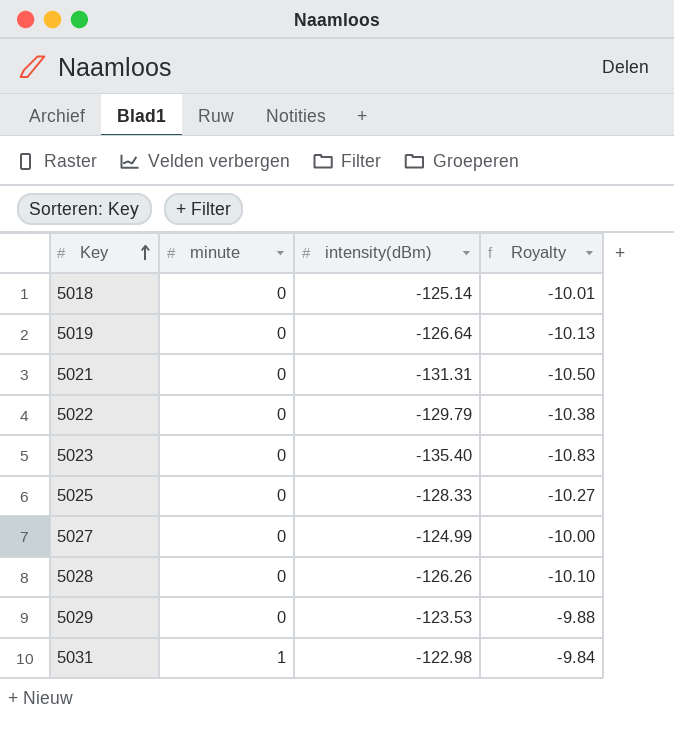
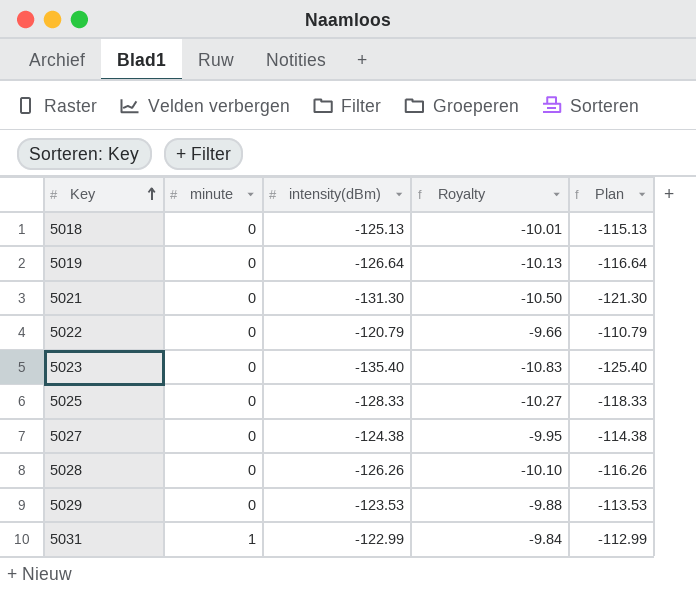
column Plan | formula: none -> [intensity(dBm)] + 10
5018 | intensity(dBm): -125.14 -> -125.13
5021 | intensity(dBm): -131.31 -> -131.30
5022 | intensity(dBm): -129.79 -> -120.79
5022 | Royalty: -10.38 -> -9.66
5027 | intensity(dBm): -124.99 -> -124.38
5027 | Royalty: -10.00 -> -9.95
5031 | intensity(dBm): -122.98 -> -122.99

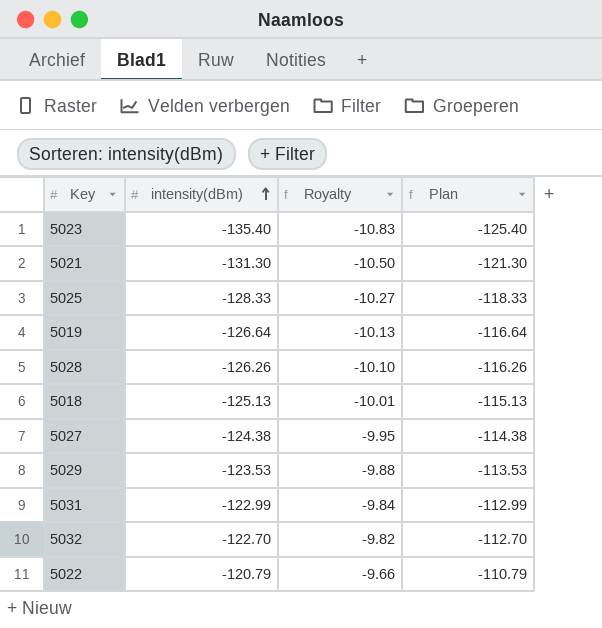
row order: Key ascending -> intensity(dBm) ascending
column minute | position: 2 -> none
row 5032: none -> -122.70 | -9.82 | -112.70

